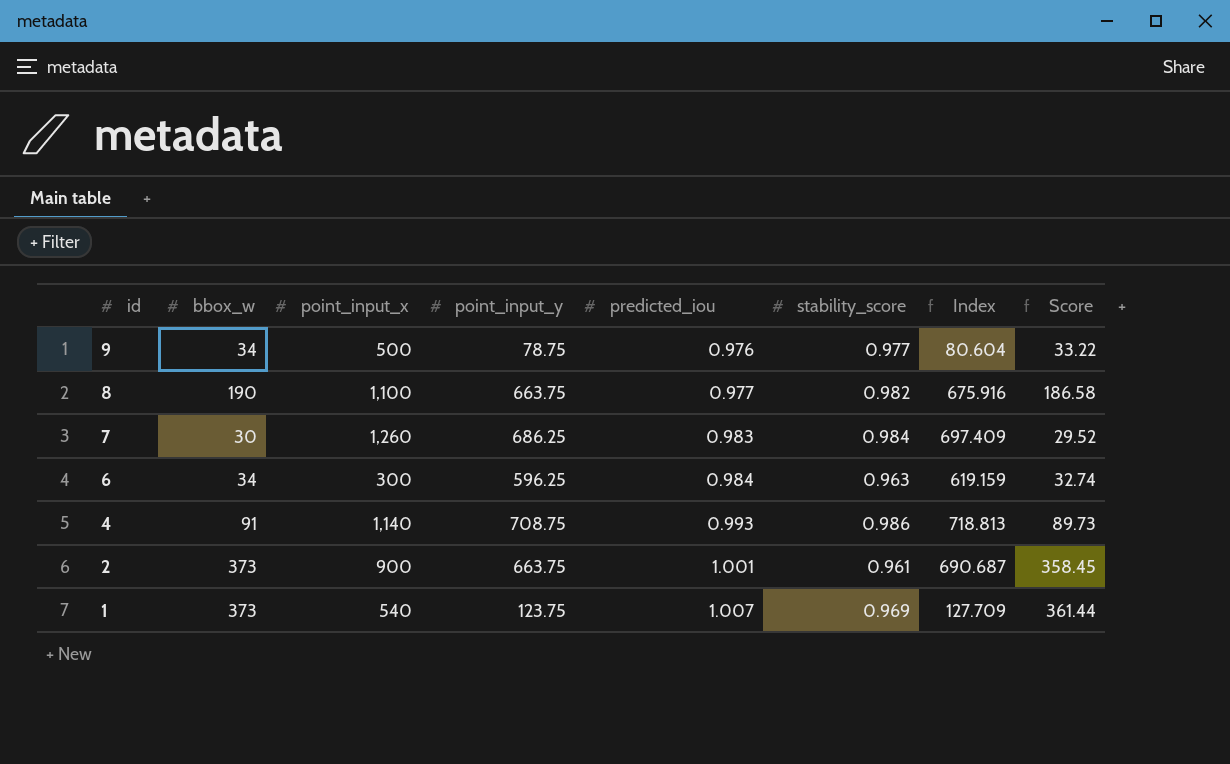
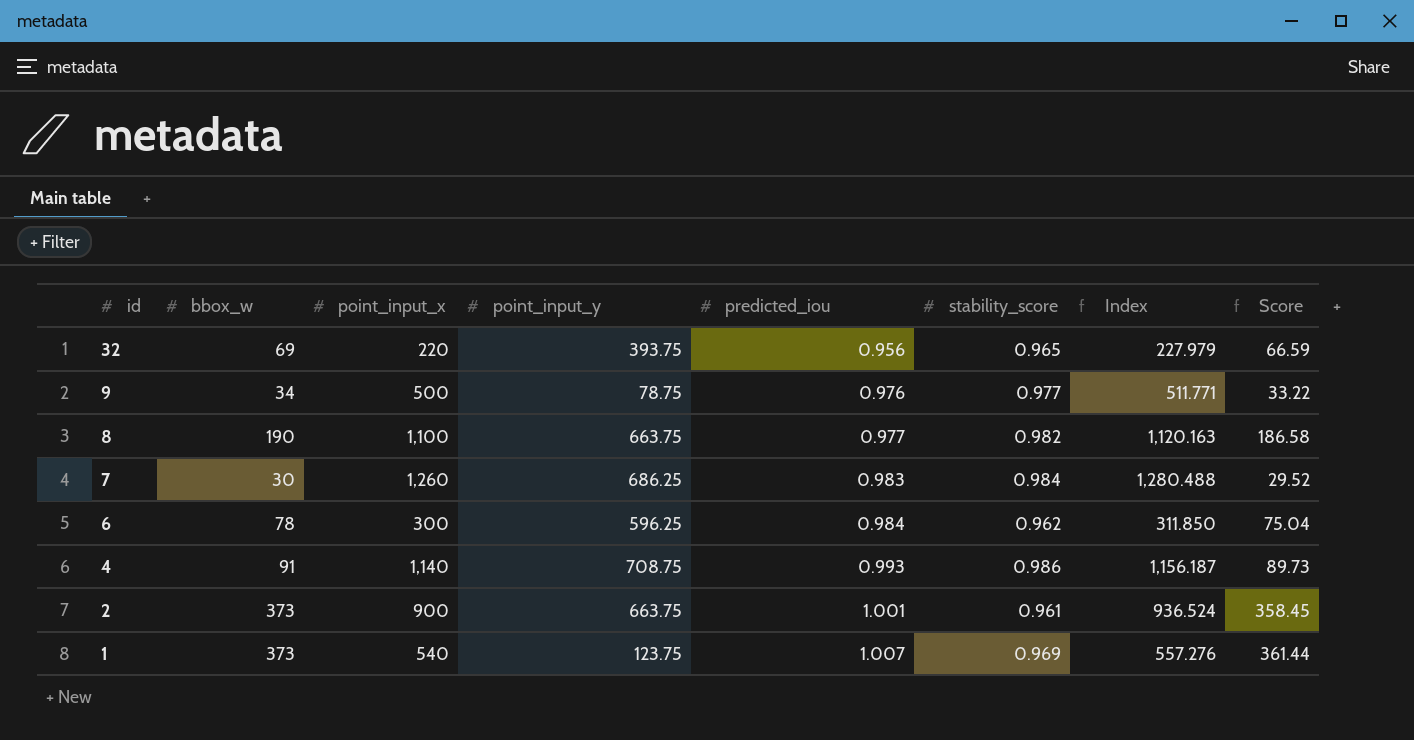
column Index | formula: [point_input_y] / [stability_score] -> [point_input_x] / [stability_score]
row 32: none -> 69 | 220 | 393.75 | 0.956 | 0.965 | 227.979 | 66.59
6 | bbox_w: 34 -> 78
6 | stability_score: 0.963 -> 0.962
6 | Score: 32.74 -> 75.04

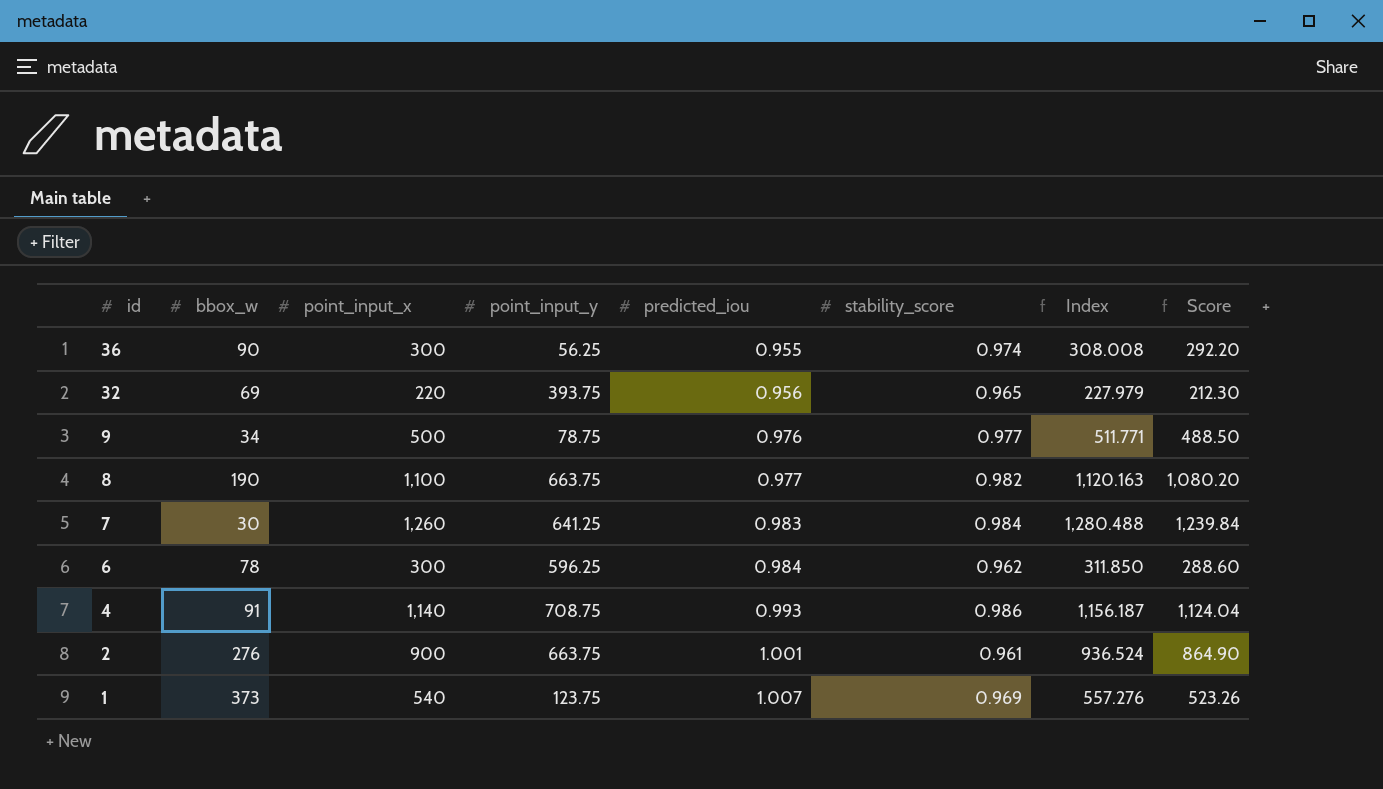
column Score | formula: [bbox_w] * [stability_score] -> [point_input_x] * [stability_score]
row 36: none -> 90 | 300 | 56.25 | 0.955 | 0.974 | 308.008 | 292.20
7 | point_input_y: 686.25 -> 641.25
2 | bbox_w: 373 -> 276

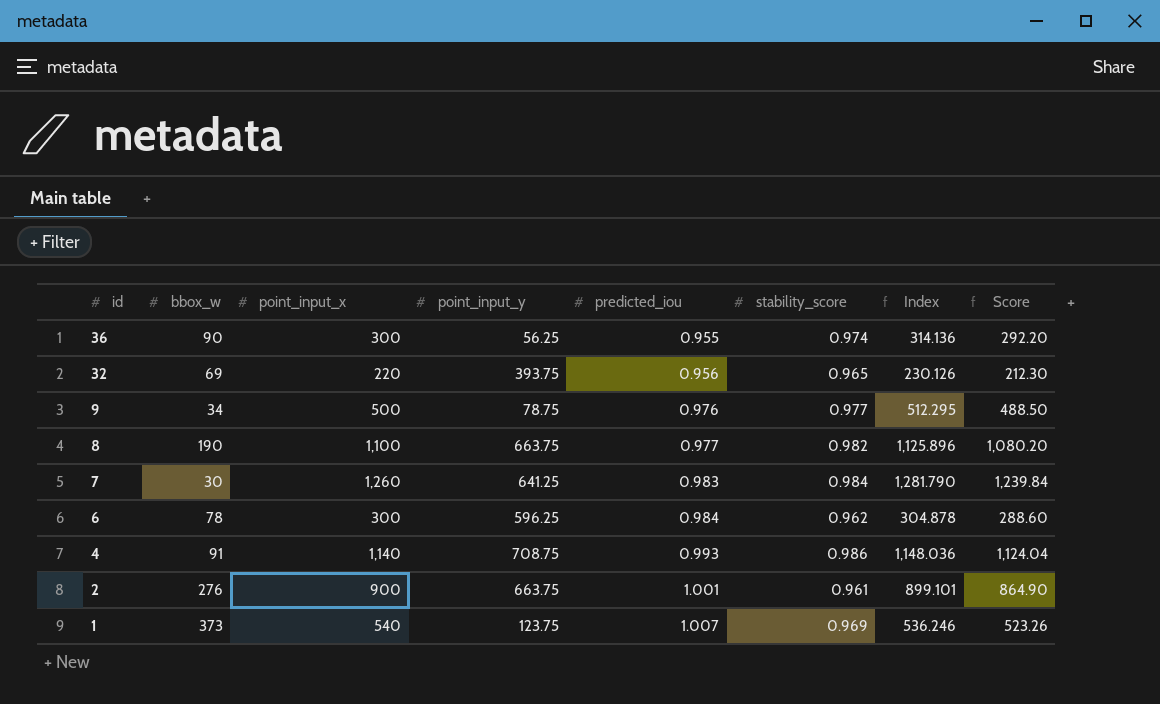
column Index | formula: [point_input_x] / [stability_score] -> [point_input_x] / [predicted_iou]

